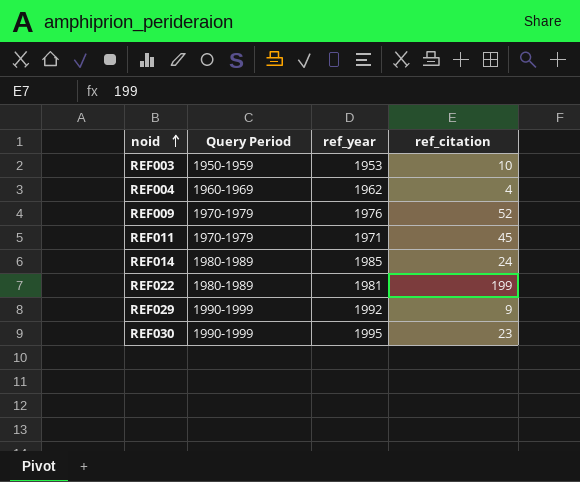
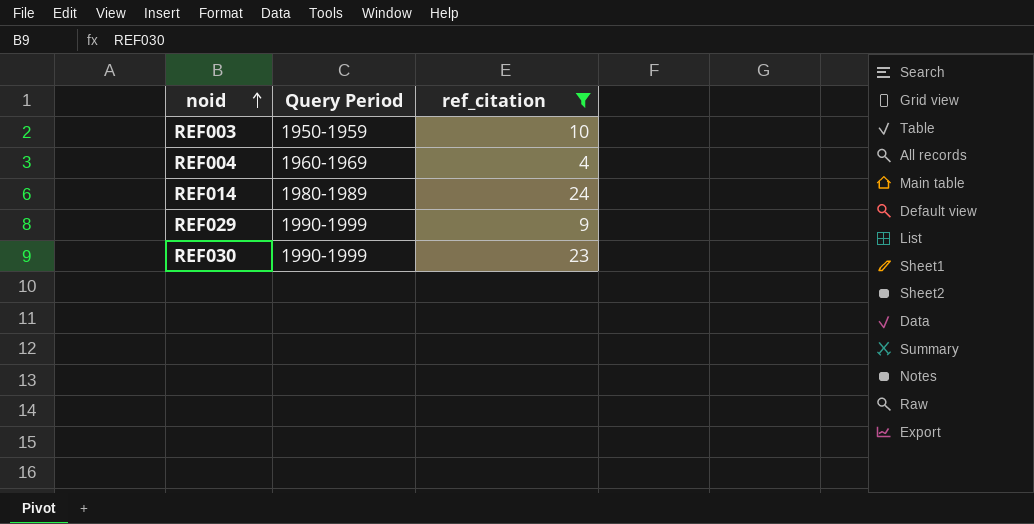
filter: none -> ref_citation <= 24
column ref_year | position: 3 -> none

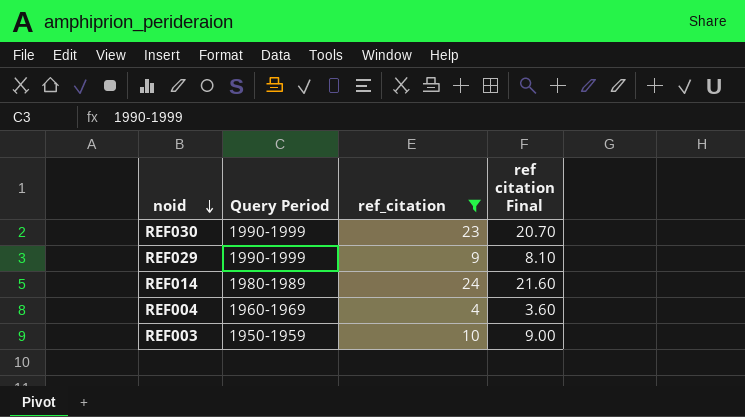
row order: noid ascending -> noid descending
column ref citation Final | formula: none -> [ref_citation] * 0.9

